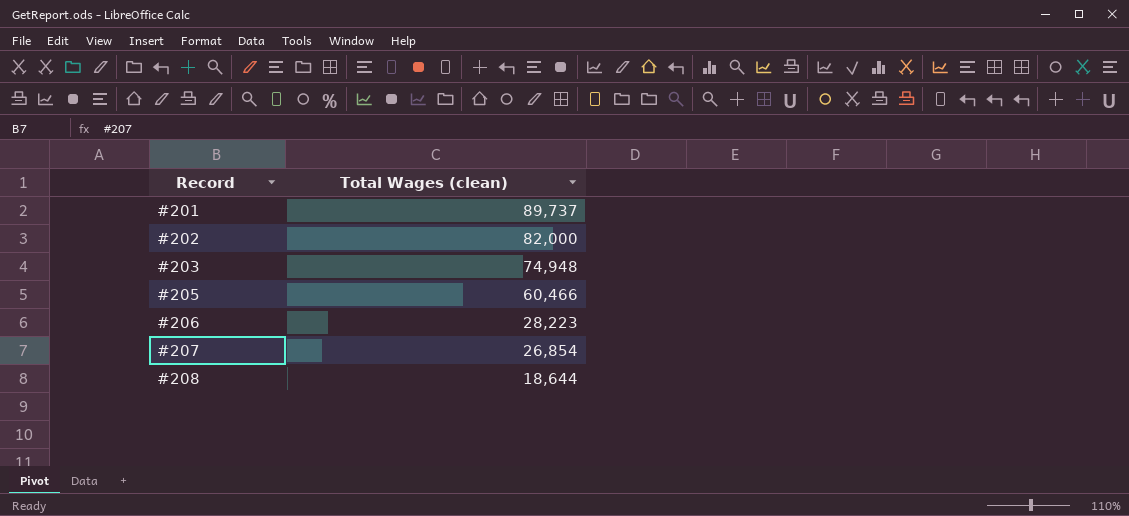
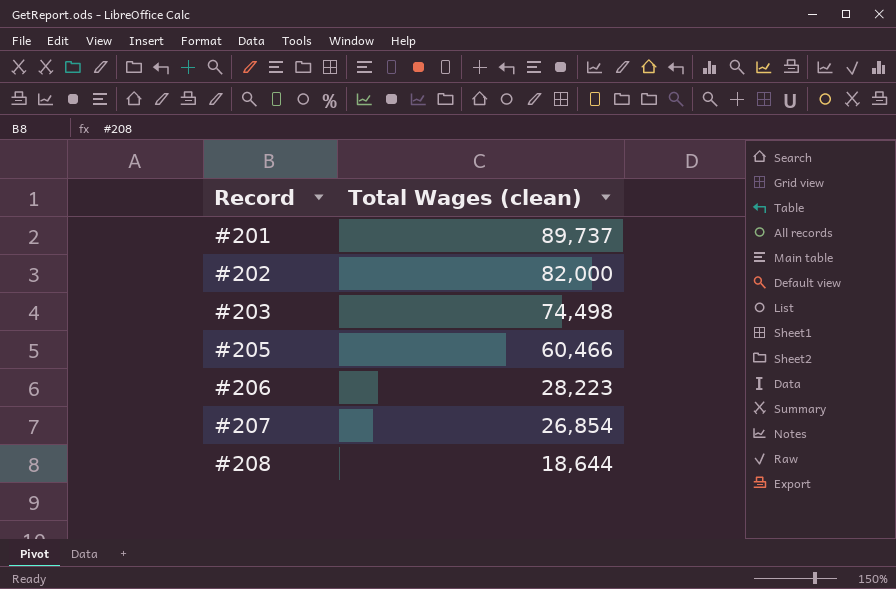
#203 | Total Wages (clean): 74,948 -> 74,498

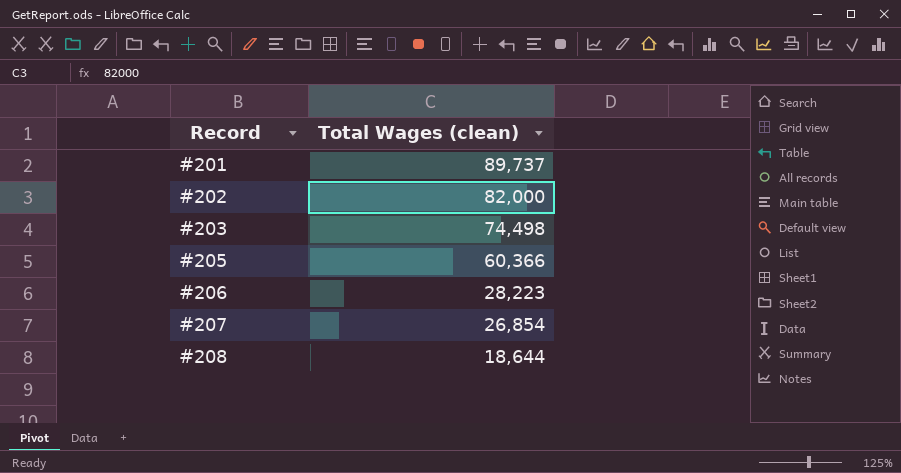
#205 | Total Wages (clean): 60,466 -> 60,366

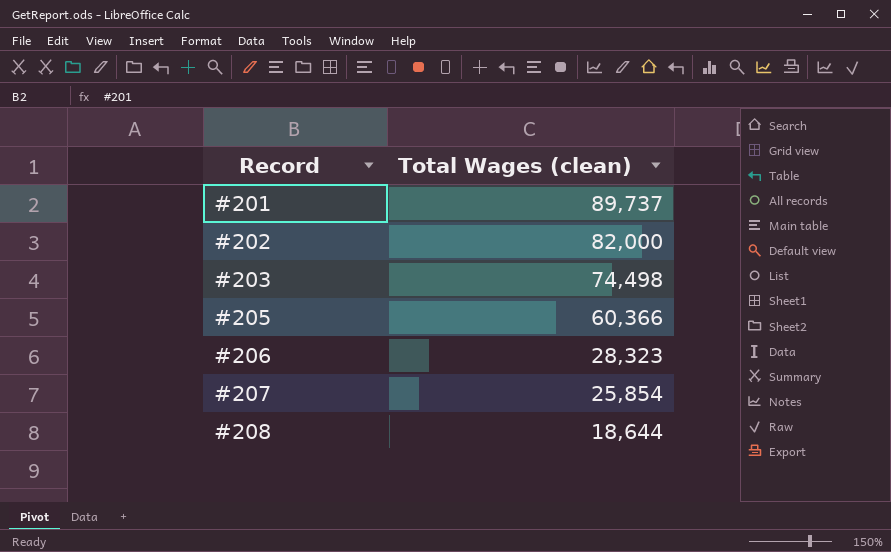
#206 | Total Wages (clean): 28,223 -> 28,323
#207 | Total Wages (clean): 26,854 -> 25,854

